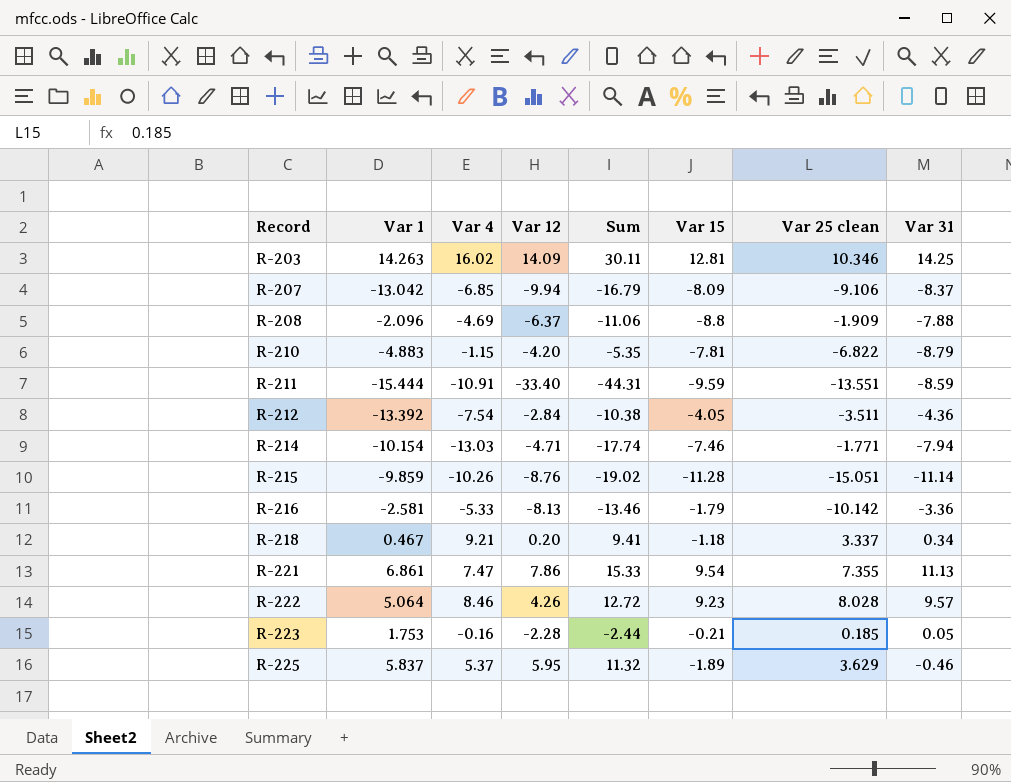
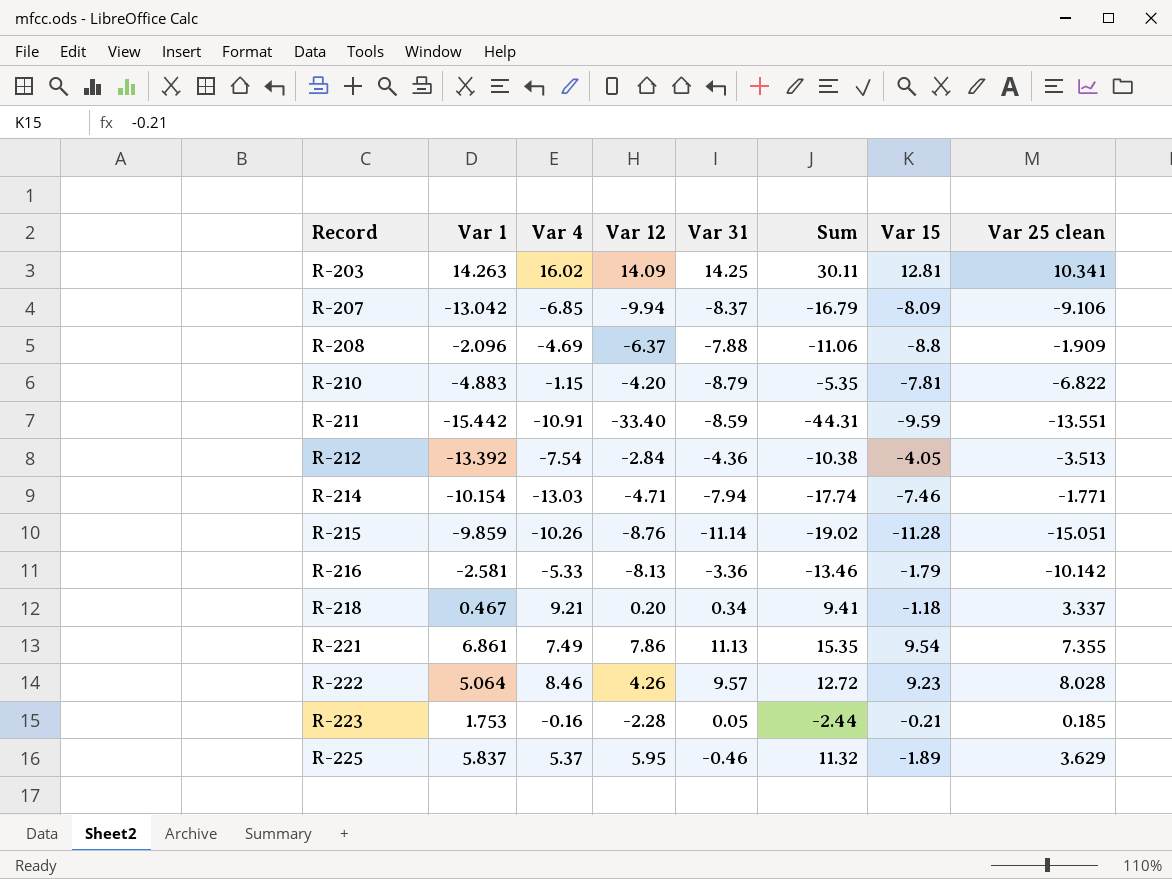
column Var 31 | position: 8 -> 5
R-203 | Var 25 clean: 10.346 -> 10.341
R-211 | Var 1: -15.444 -> -15.442
R-212 | Var 25 clean: -3.511 -> -3.513
R-221 | Var 4: 7.47 -> 7.49
R-221 | Sum: 15.33 -> 15.35

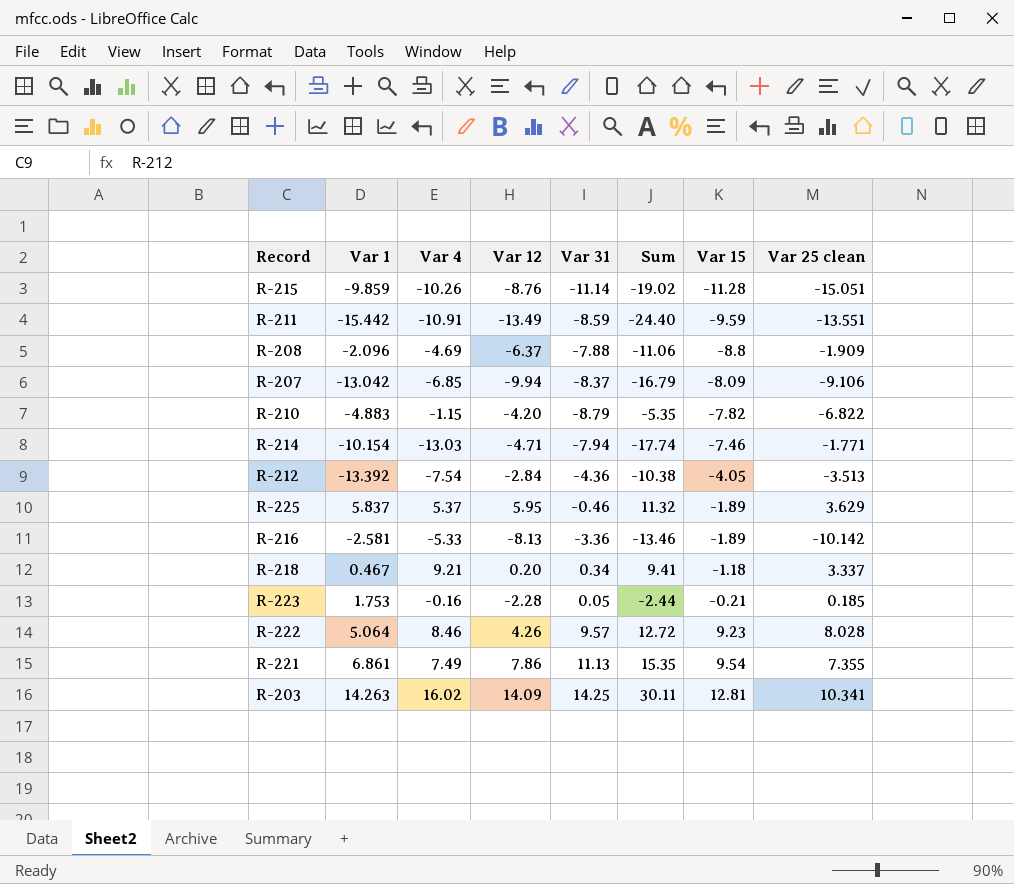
row order: Record ascending -> Var 15 ascending
R-211 | Var 12: -33.40 -> -13.49
R-211 | Sum: -44.31 -> -24.40
R-210 | Var 15: -7.81 -> -7.82
R-216 | Var 15: -1.79 -> -1.89

